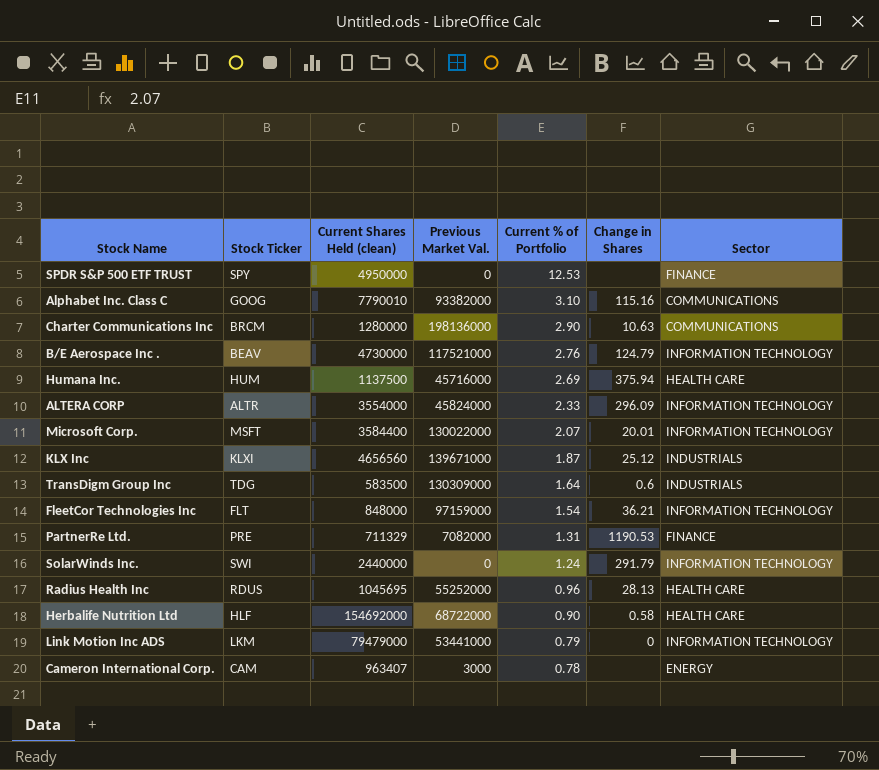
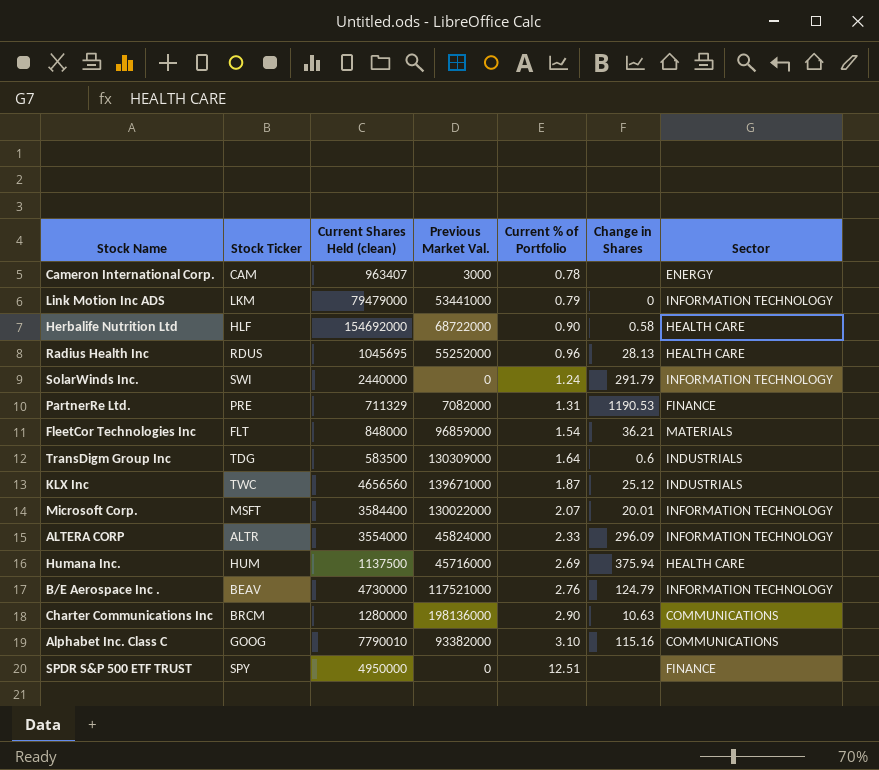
row order: Current % of Portfolio descending -> Current % of Portfolio ascending
FleetCor Technologies Inc | Previous Market Val.: 97159000 -> 96859000
FleetCor Technologies Inc | Sector: INFORMATION TECHNOLOGY -> MATERIALS
KLX Inc | Stock Ticker: KLXI -> TWC
SPDR S&P 500 ETF TRUST | Current % of Portfolio: 12.53 -> 12.51

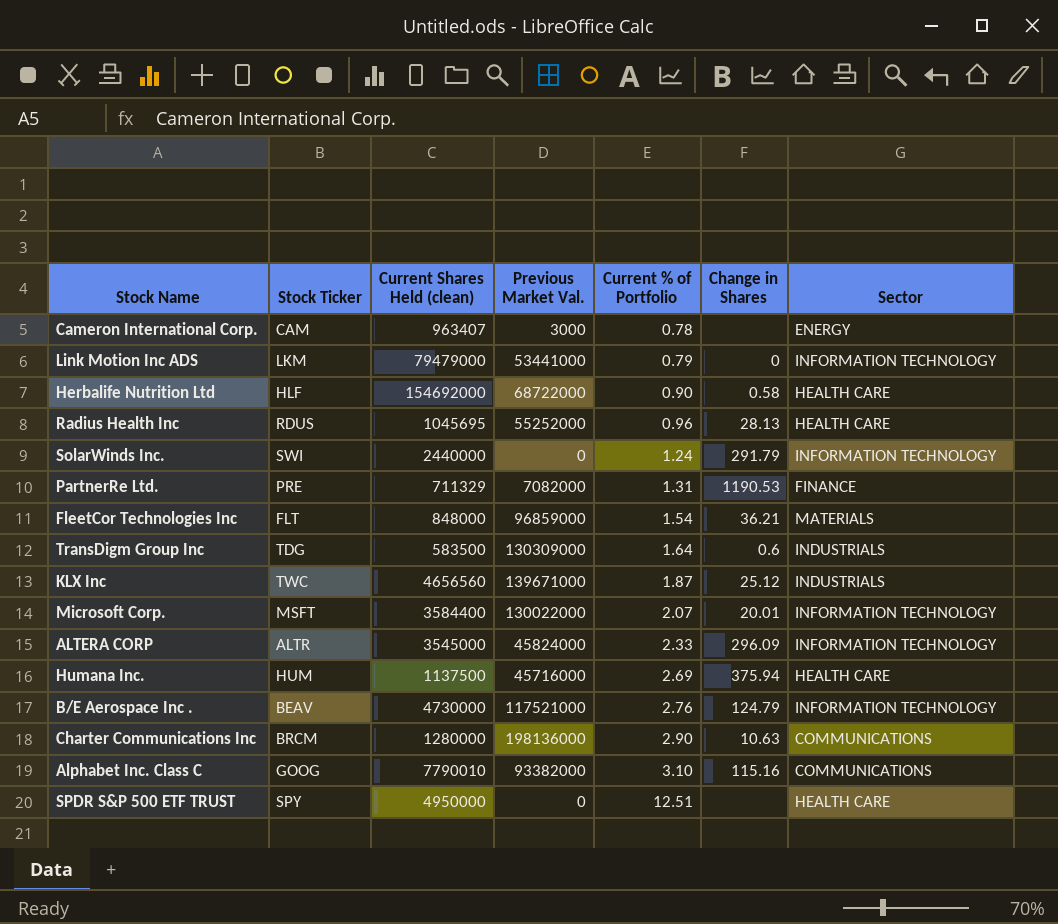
ALTERA CORP | Current Shares Held (clean): 3554000 -> 3545000
SPDR S&P 500 ETF TRUST | Sector: FINANCE -> HEALTH CARE

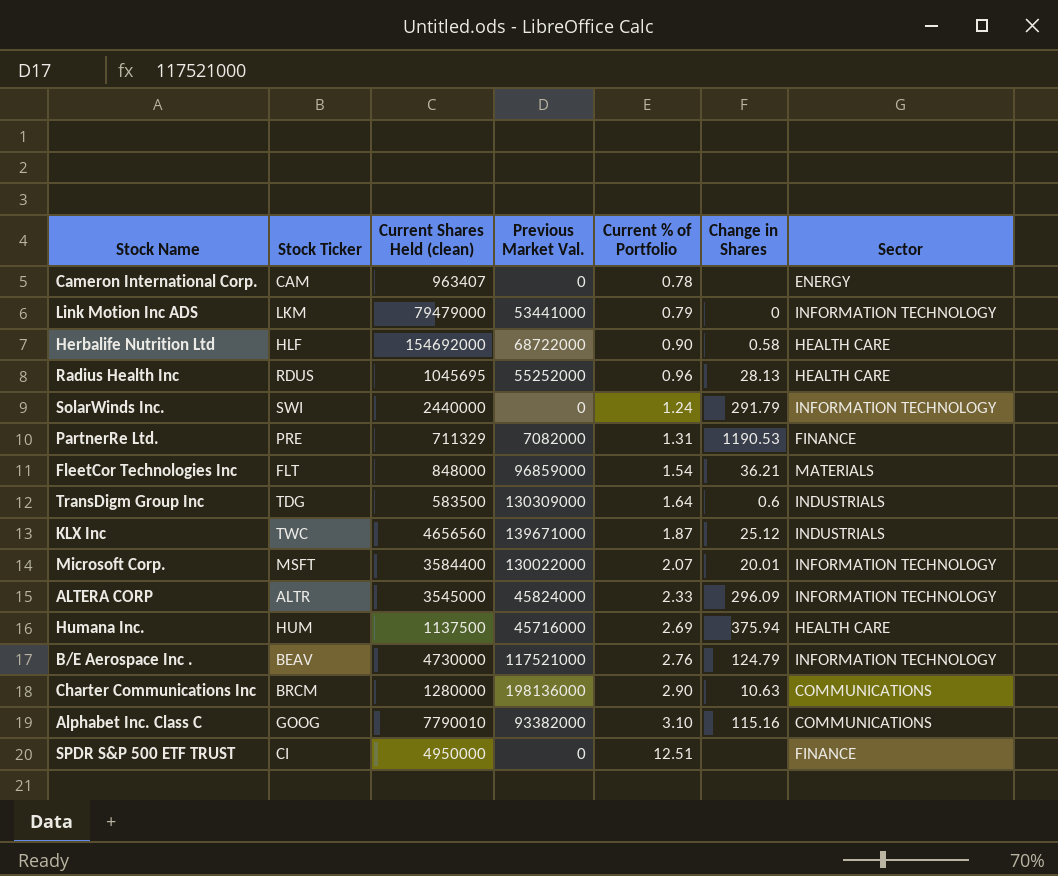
Cameron International Corp. | Previous Market Val.: 3000 -> 0
SPDR S&P 500 ETF TRUST | Stock Ticker: SPY -> CI
SPDR S&P 500 ETF TRUST | Sector: HEALTH CARE -> FINANCE

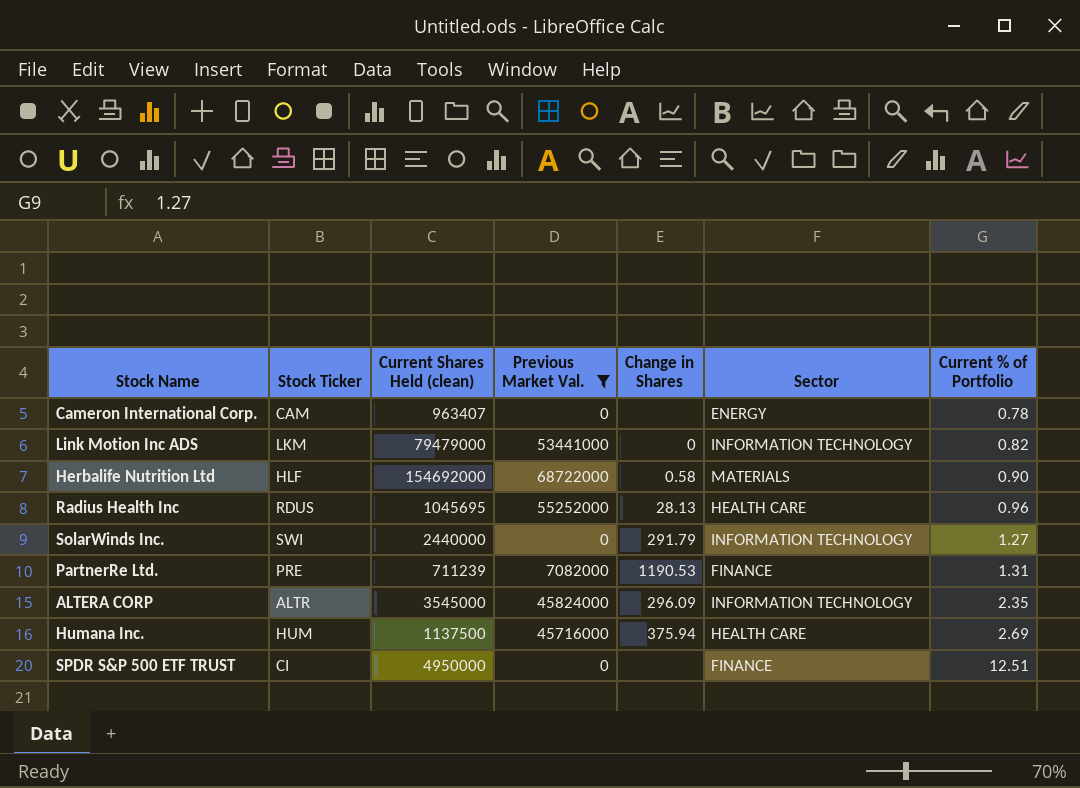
filter: none -> Previous Market Val. <= 68722000
column Current % of Portfolio | position: 5 -> 7
Link Motion Inc ADS | Current % of Portfolio: 0.79 -> 0.82
Herbalife Nutrition Ltd | Sector: HEALTH CARE -> MATERIALS
SolarWinds Inc. | Current % of Portfolio: 1.24 -> 1.27
PartnerRe Ltd. | Current Shares Held (clean): 711329 -> 711239
ALTERA CORP | Current % of Portfolio: 2.33 -> 2.35

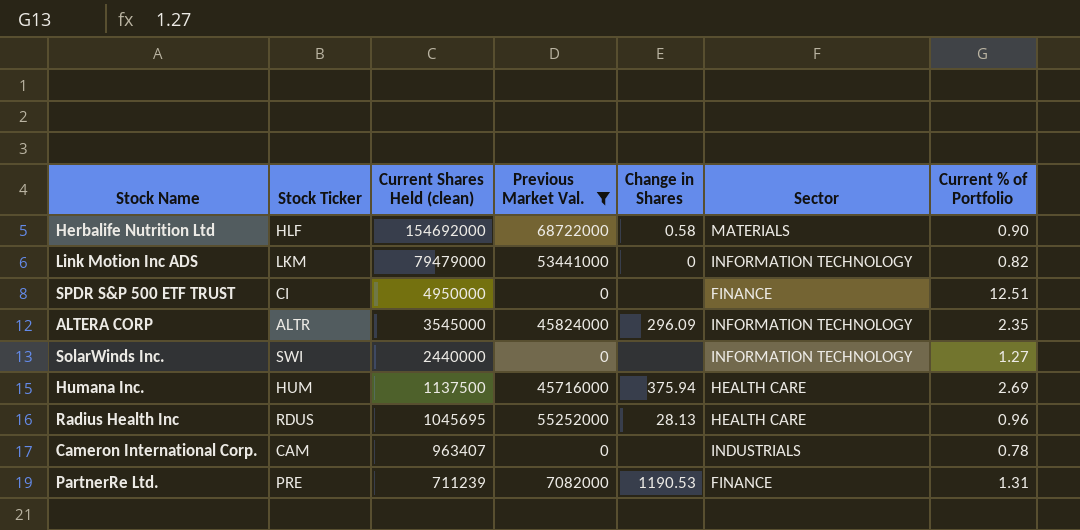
row order: Current % of Portfolio ascending -> Current Shares Held (clean) descending
SolarWinds Inc. | Change in Shares: 291.79 -> none
Cameron International Corp. | Sector: ENERGY -> INDUSTRIALS

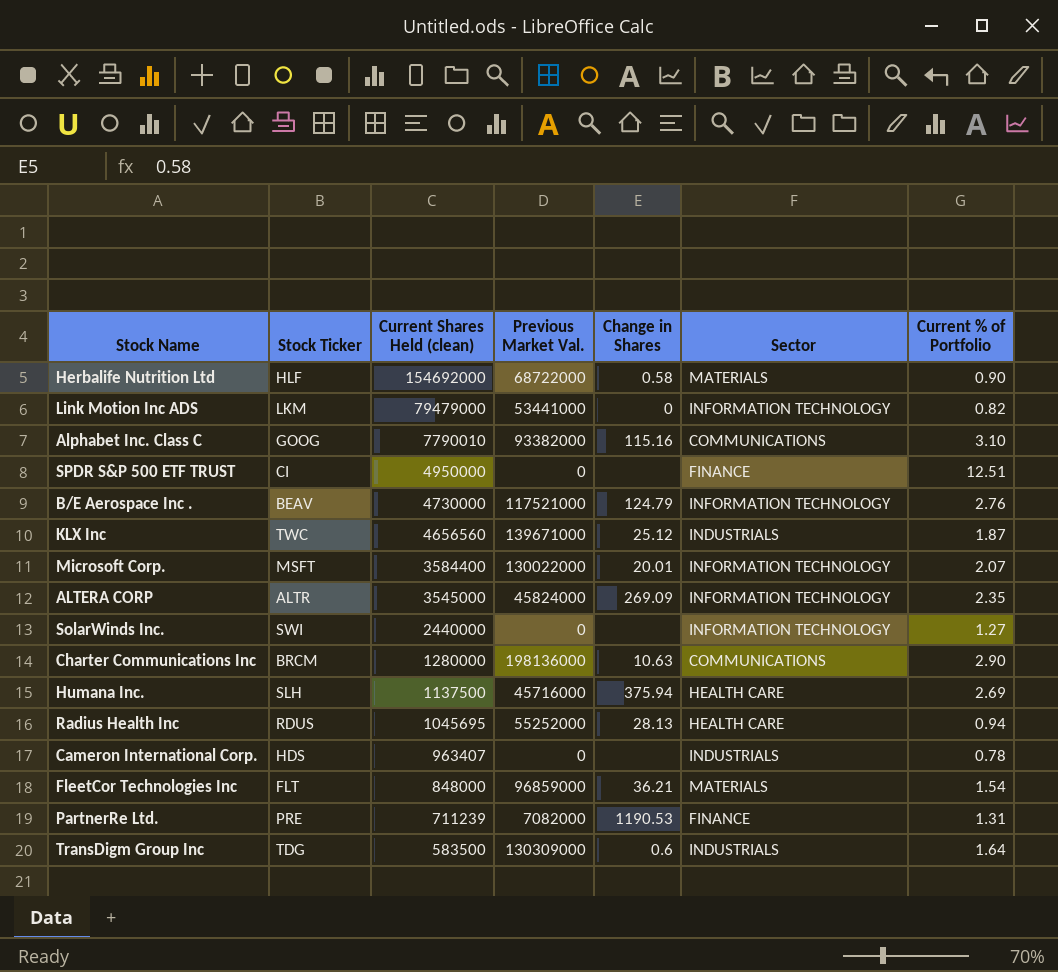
filter: Previous Market Val. <= 68722000 -> none
ALTERA CORP | Change in Shares: 296.09 -> 269.09
Humana Inc. | Stock Ticker: HUM -> SLH
Radius Health Inc | Current % of Portfolio: 0.96 -> 0.94
Cameron International Corp. | Stock Ticker: CAM -> HDS

